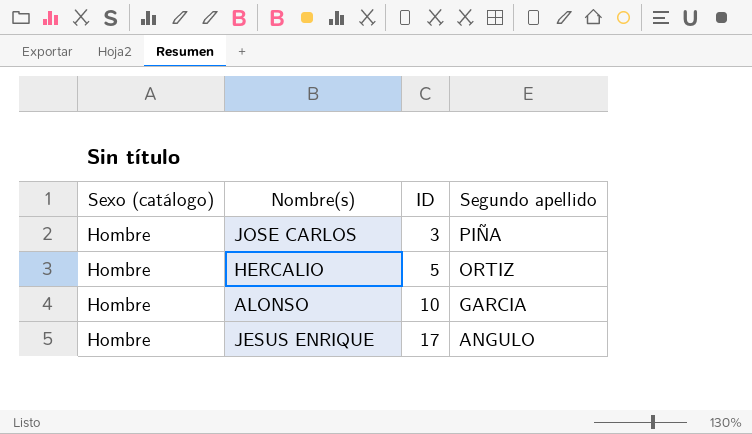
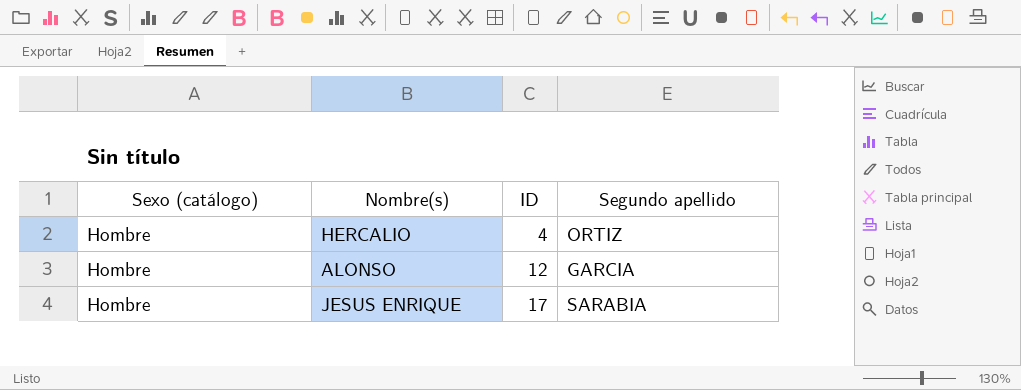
row JOSE CARLOS: Hombre | 3 | PIÑA -> none
HERCALIO | ID: 5 -> 4
ALONSO | ID: 10 -> 12
JESUS ENRIQUE | Segundo apellido: ANGULO -> SARABIA

